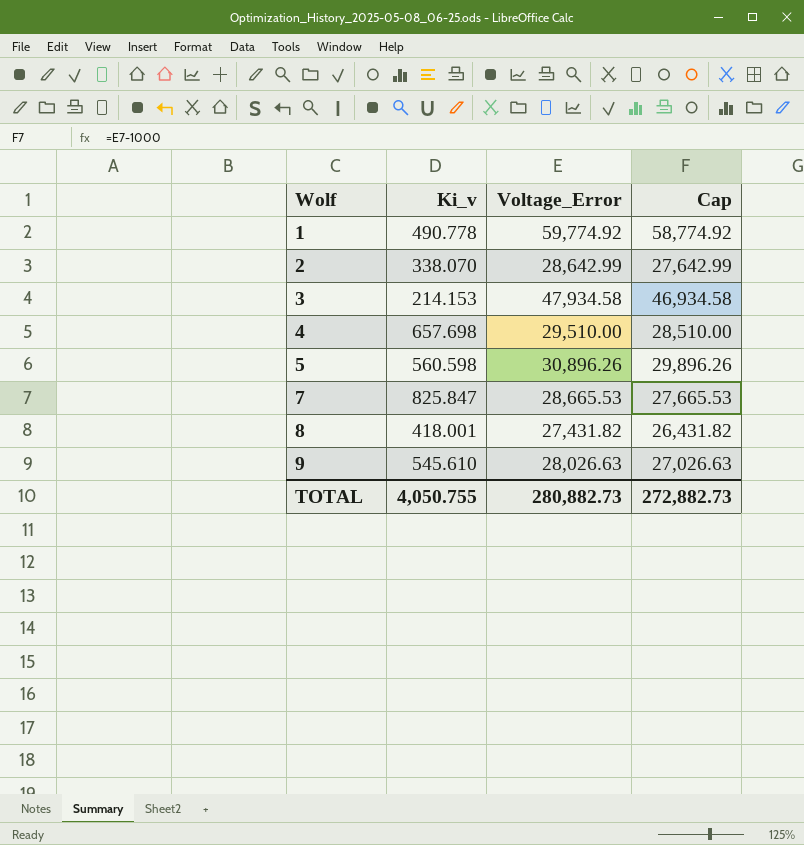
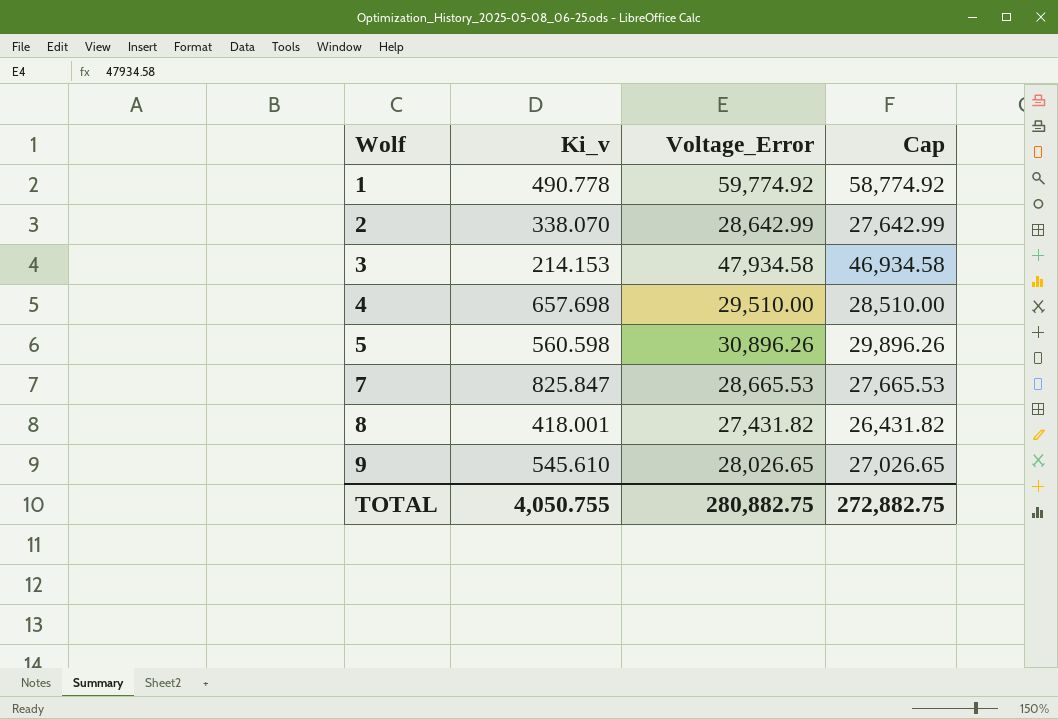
9 | Voltage_Error: 28,026.63 -> 28,026.65
9 | Cap: 27,026.63 -> 27,026.65
TOTAL | Voltage_Error: 280,882.73 -> 280,882.75
TOTAL | Cap: 272,882.73 -> 272,882.75

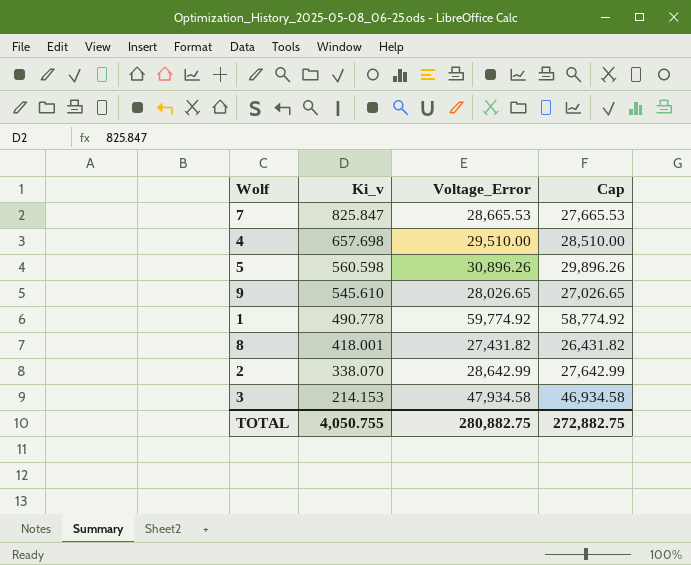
row order: Wolf ascending -> Ki_v descending

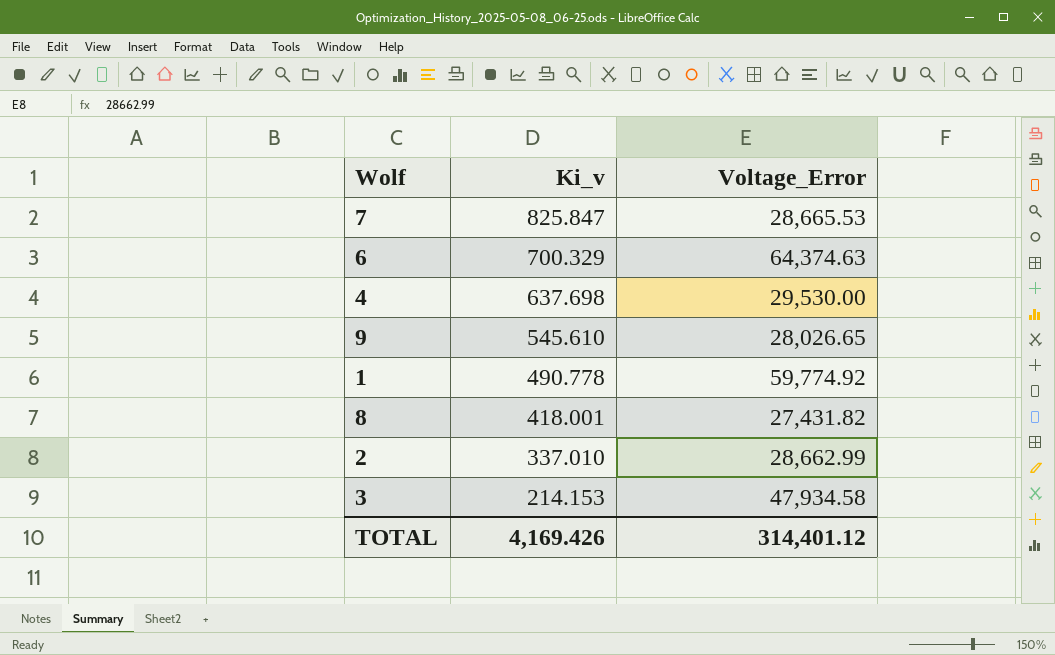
column Cap | formula: [Voltage_Error] - 1000 -> none
row 5: 560.598 | 30,896.26 | 29,896.26 -> none
row 6: none -> 700.329 | 64,374.63
4 | Ki_v: 657.698 -> 637.698
4 | Voltage_Error: 29,510.00 -> 29,530.00
2 | Ki_v: 338.070 -> 337.010
2 | Voltage_Error: 28,642.99 -> 28,662.99
TOTAL | Ki_v: 4,050.755 -> 4,169.426
TOTAL | Voltage_Error: 280,882.75 -> 314,401.12

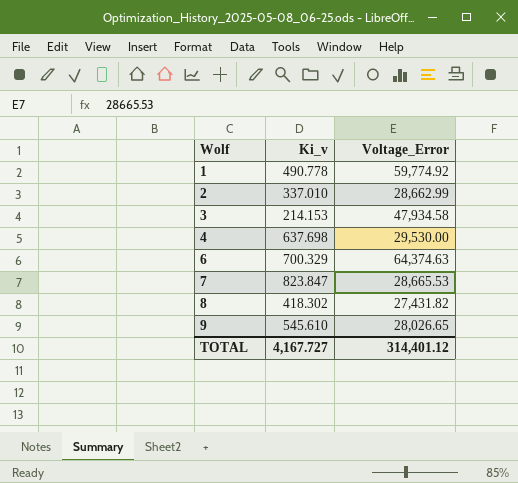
row order: Ki_v descending -> Wolf ascending
7 | Ki_v: 825.847 -> 823.847
8 | Ki_v: 418.001 -> 418.302
TOTAL | Ki_v: 4,169.426 -> 4,167.727

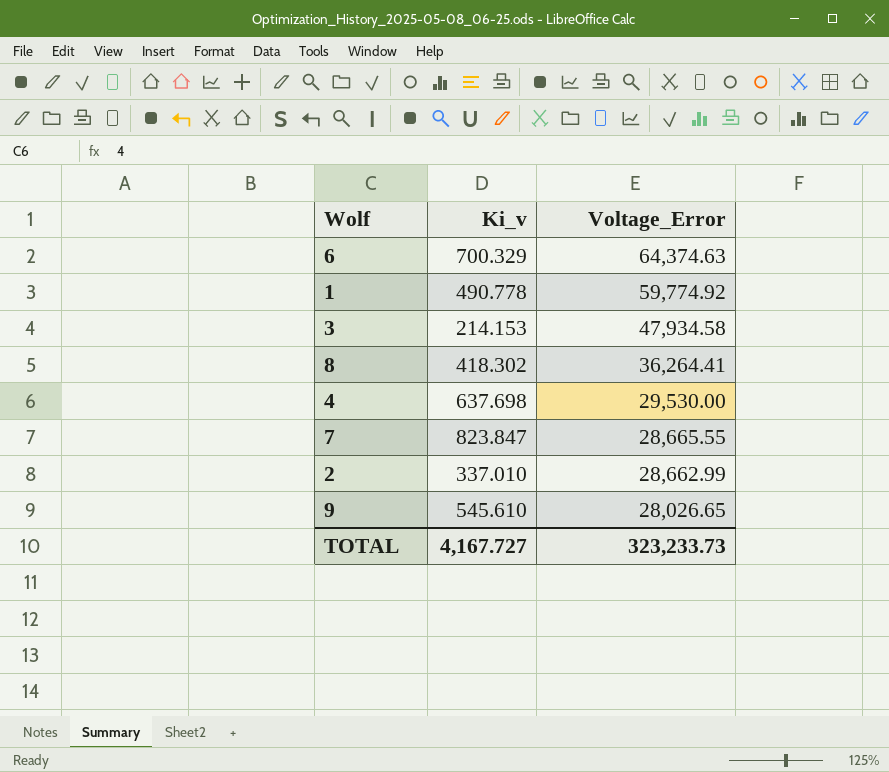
row order: Wolf ascending -> Voltage_Error descending
8 | Voltage_Error: 27,431.82 -> 36,264.41
7 | Voltage_Error: 28,665.53 -> 28,665.55
TOTAL | Voltage_Error: 314,401.12 -> 323,233.73

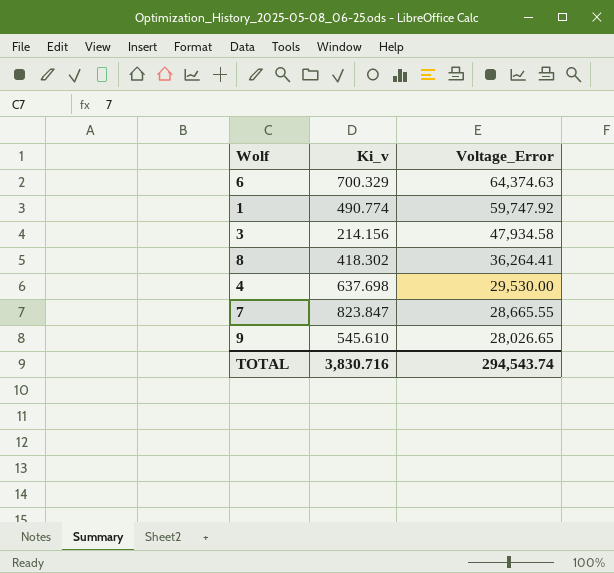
row 2: 337.010 | 28,662.99 -> none
1 | Ki_v: 490.778 -> 490.774
1 | Voltage_Error: 59,774.92 -> 59,747.92
3 | Ki_v: 214.153 -> 214.156
TOTAL | Ki_v: 4,167.727 -> 3,830.716
TOTAL | Voltage_Error: 323,233.73 -> 294,543.74

